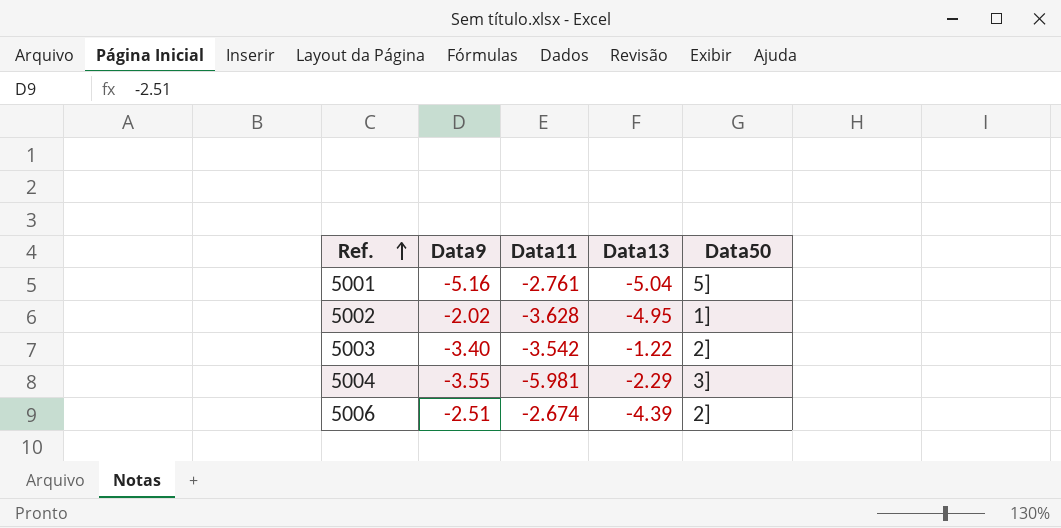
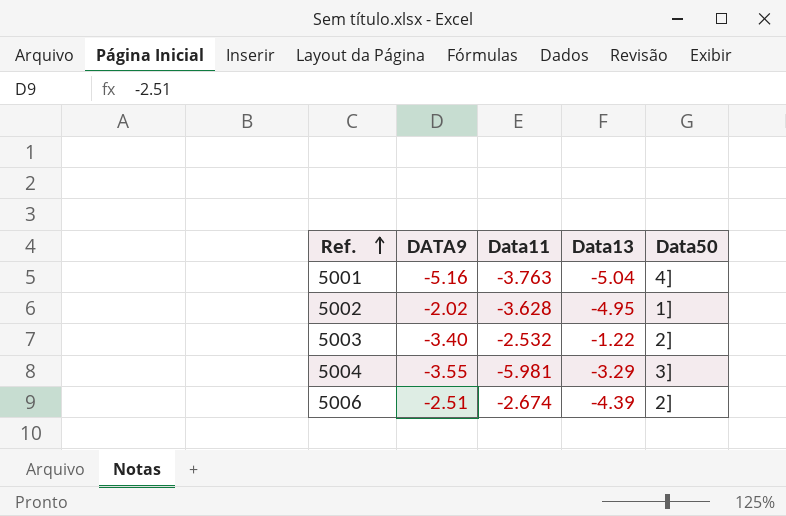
column name: Data9 -> DATA9
5001 | Data11: -2.761 -> -3.763
5001 | Data50: 5] -> 4]
5003 | Data11: -3.542 -> -2.532
5004 | Data13: -2.29 -> -3.29

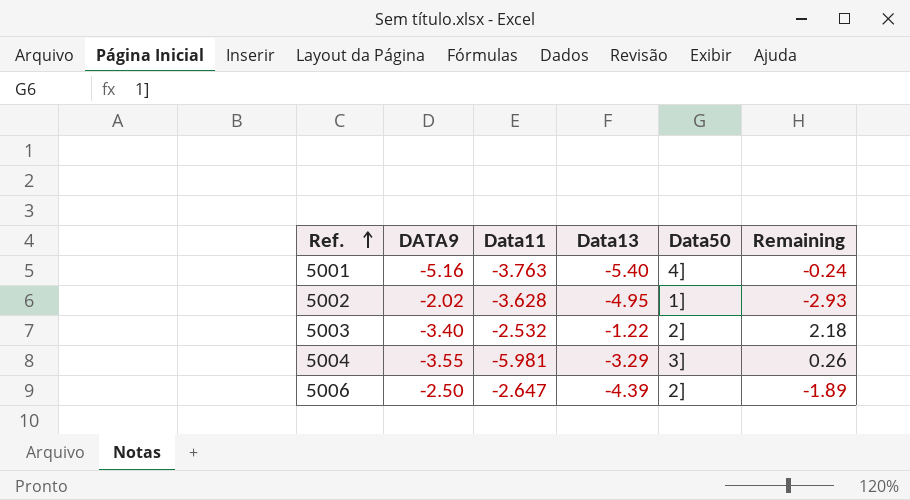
column Remaining | formula: none -> [Data13] - [DATA9]
5001 | Data13: -5.04 -> -5.40
5006 | DATA9: -2.51 -> -2.50
5006 | Data11: -2.674 -> -2.647

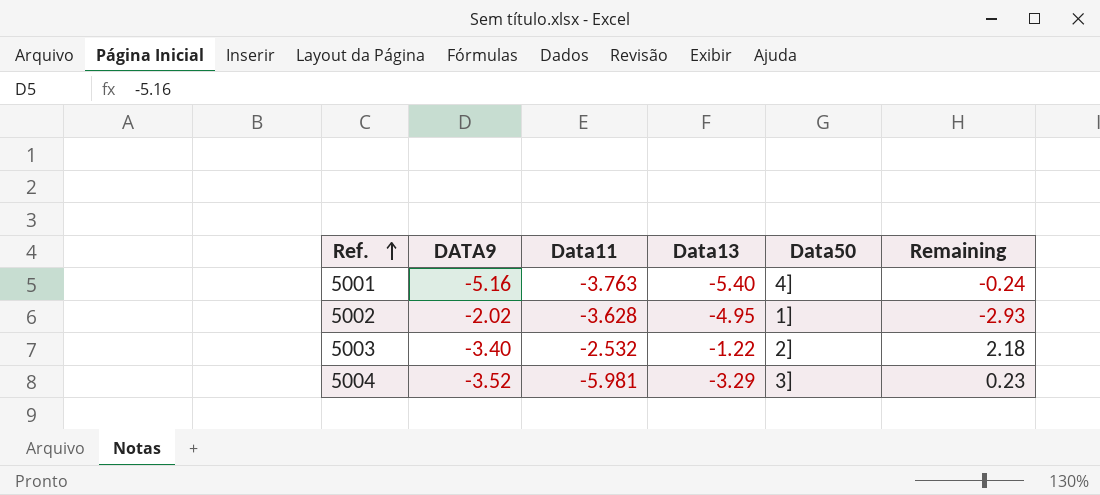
row 5006: -2.50 | -2.647 | -4.39 | 2] | -1.89 -> none
5004 | DATA9: -3.55 -> -3.52
5004 | Remaining: 0.26 -> 0.23

